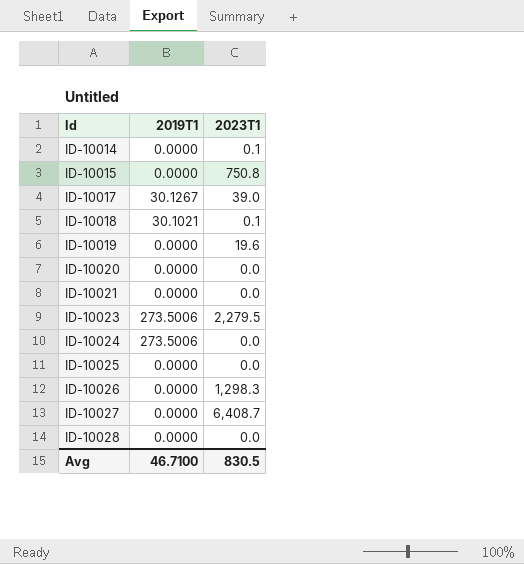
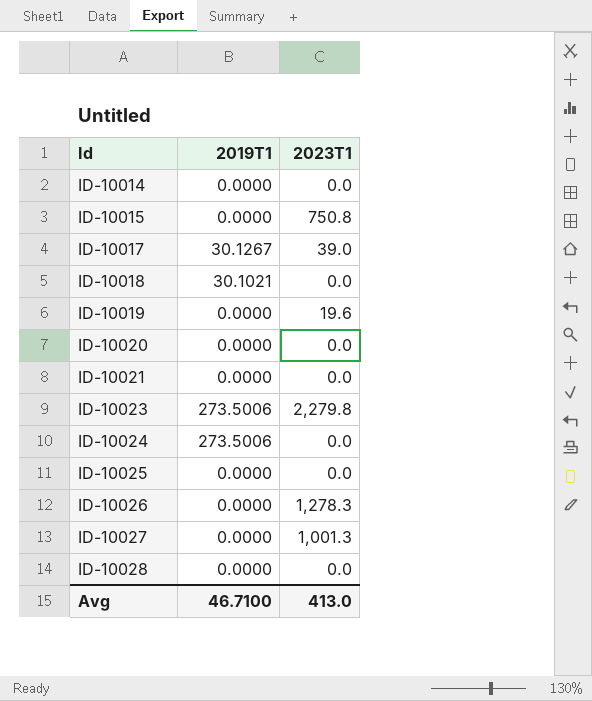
ID-10014 | 2023T1: 0.1 -> 0.0
ID-10018 | 2023T1: 0.1 -> 0.0
ID-10023 | 2023T1: 2,279.5 -> 2,279.8
ID-10026 | 2023T1: 1,298.3 -> 1,278.3
ID-10027 | 2023T1: 6,408.7 -> 1,001.3
Avg | 2023T1: 830.5 -> 413.0

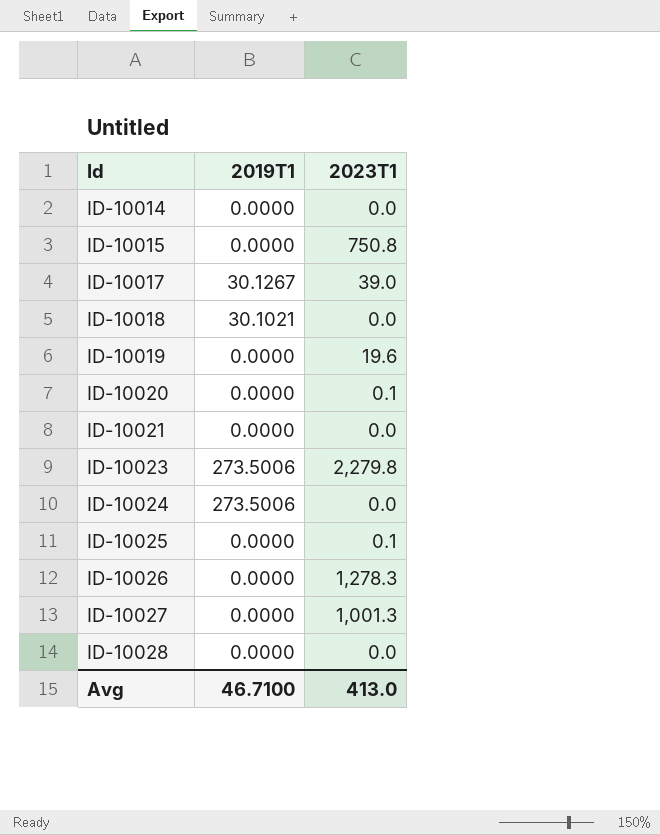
ID-10020 | 2023T1: 0.0 -> 0.1
ID-10025 | 2023T1: 0.0 -> 0.1

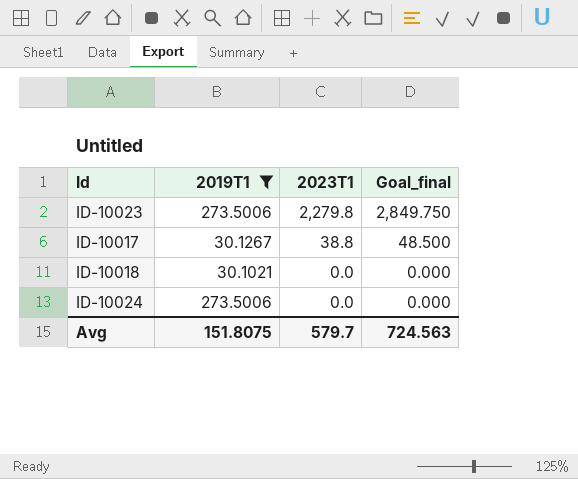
filter: none -> 2019T1 != 0.0000
row order: Id ascending -> 2023T1 descending
column Goal_final | formula: none -> [2023T1] * 1.25
ID-10017 | 2023T1: 39.0 -> 38.8
Avg | 2019T1: 46.7100 -> 151.8075
Avg | 2023T1: 413.0 -> 579.7

